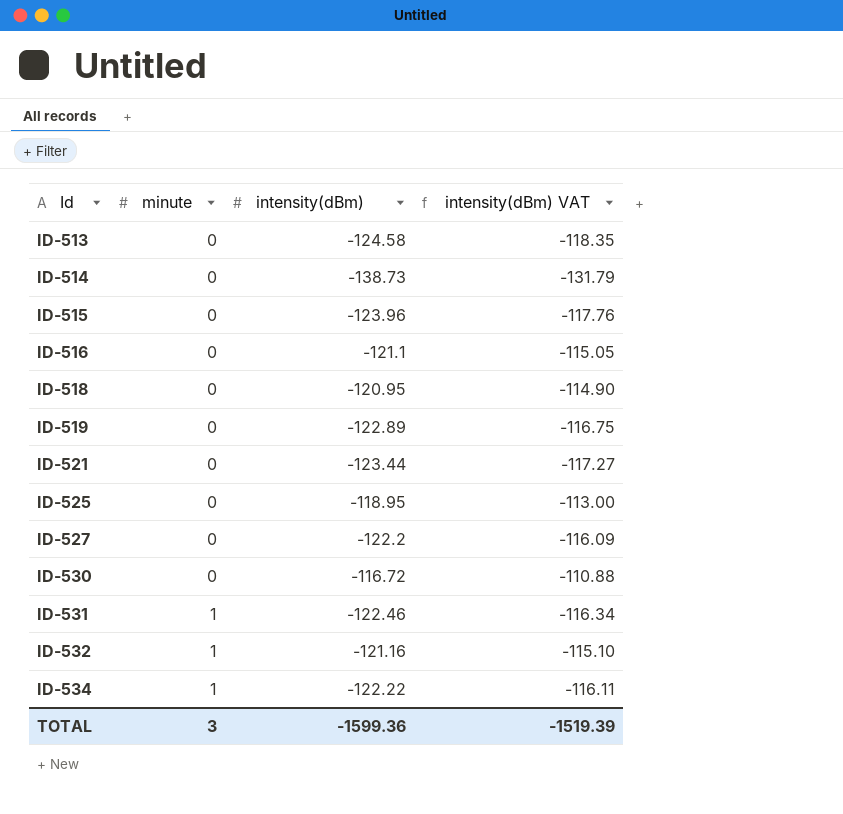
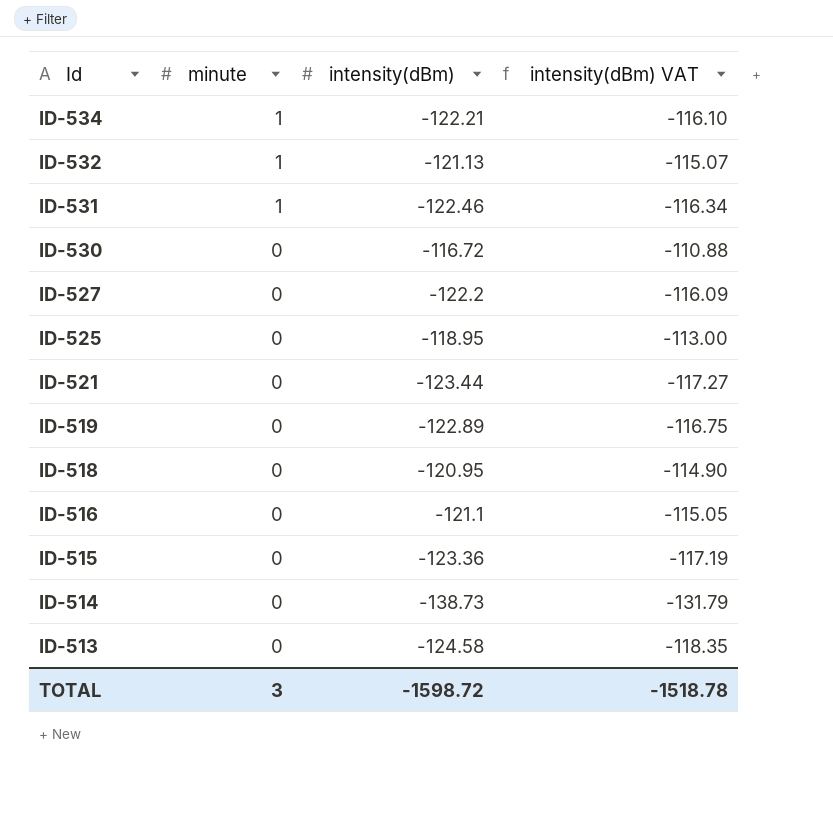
row order: Id ascending -> Id descending
ID-534 | intensity(dBm): -122.22 -> -122.21
ID-534 | intensity(dBm) VAT: -116.11 -> -116.10
ID-532 | intensity(dBm): -121.16 -> -121.13
ID-532 | intensity(dBm) VAT: -115.10 -> -115.07
ID-515 | intensity(dBm): -123.96 -> -123.36
ID-515 | intensity(dBm) VAT: -117.76 -> -117.19
TOTAL | intensity(dBm): -1599.36 -> -1598.72
TOTAL | intensity(dBm) VAT: -1519.39 -> -1518.78

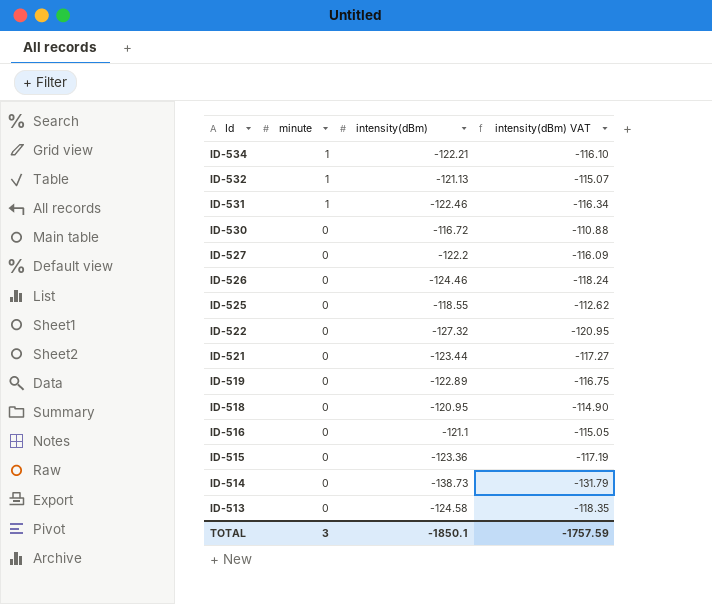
row ID-526: none -> 0 | -124.46 | -118.24
ID-525 | intensity(dBm): -118.95 -> -118.55
ID-525 | intensity(dBm) VAT: -113.00 -> -112.62
row ID-522: none -> 0 | -127.32 | -120.95
TOTAL | intensity(dBm): -1598.72 -> -1850.1
TOTAL | intensity(dBm) VAT: -1518.78 -> -1757.59

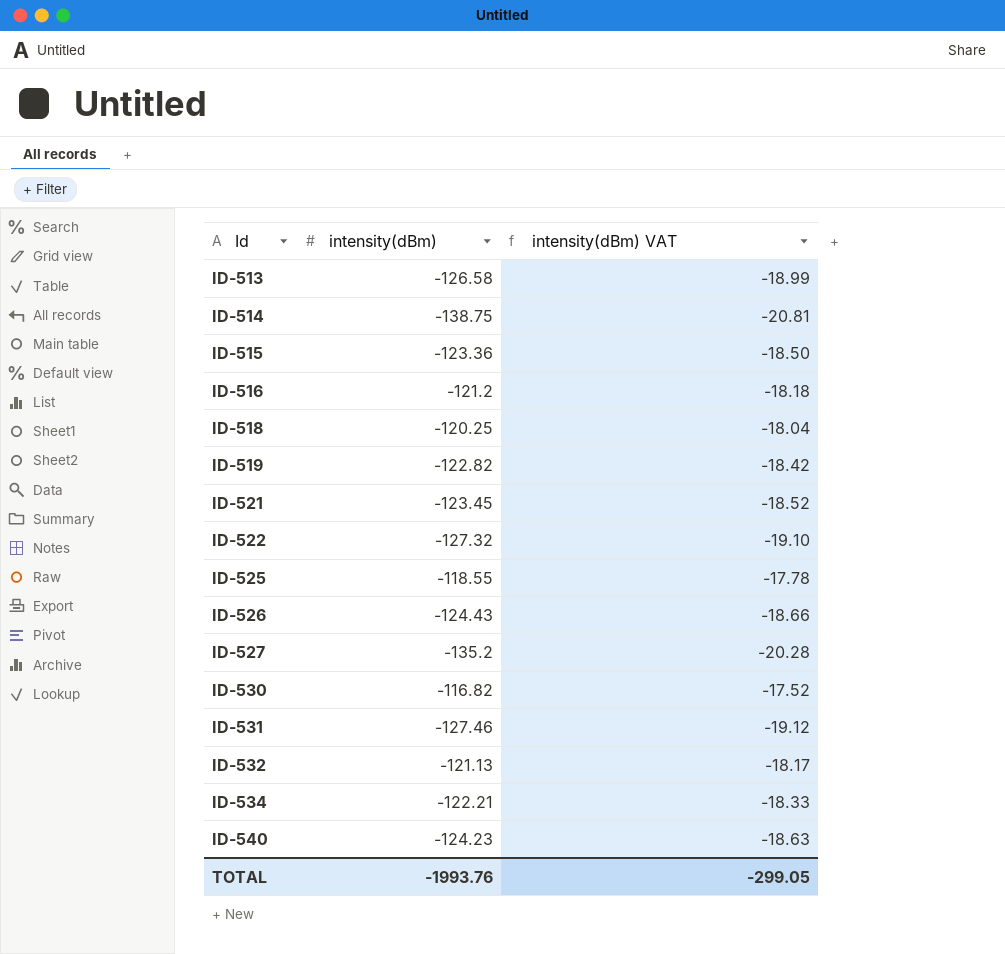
row order: Id descending -> Id ascending
column minute | position: 2 -> none
column intensity(dBm) VAT | formula: [intensity(dBm)] * 0.95 -> [intensity(dBm)] * 0.15
ID-513 | intensity(dBm): -124.58 -> -126.58
ID-514 | intensity(dBm): -138.73 -> -138.75
ID-516 | intensity(dBm): -121.1 -> -121.2
ID-518 | intensity(dBm): -120.95 -> -120.25
ID-519 | intensity(dBm): -122.89 -> -122.82
ID-521 | intensity(dBm): -123.44 -> -123.45
ID-526 | intensity(dBm): -124.46 -> -124.43
ID-527 | intensity(dBm): -122.2 -> -135.2
ID-530 | intensity(dBm): -116.72 -> -116.82
ID-531 | intensity(dBm): -122.46 -> -127.46
row ID-540: none -> -124.23 | -18.63
TOTAL | intensity(dBm): -1850.1 -> -1993.76
TOTAL | intensity(dBm) VAT: -1757.59 -> -299.05

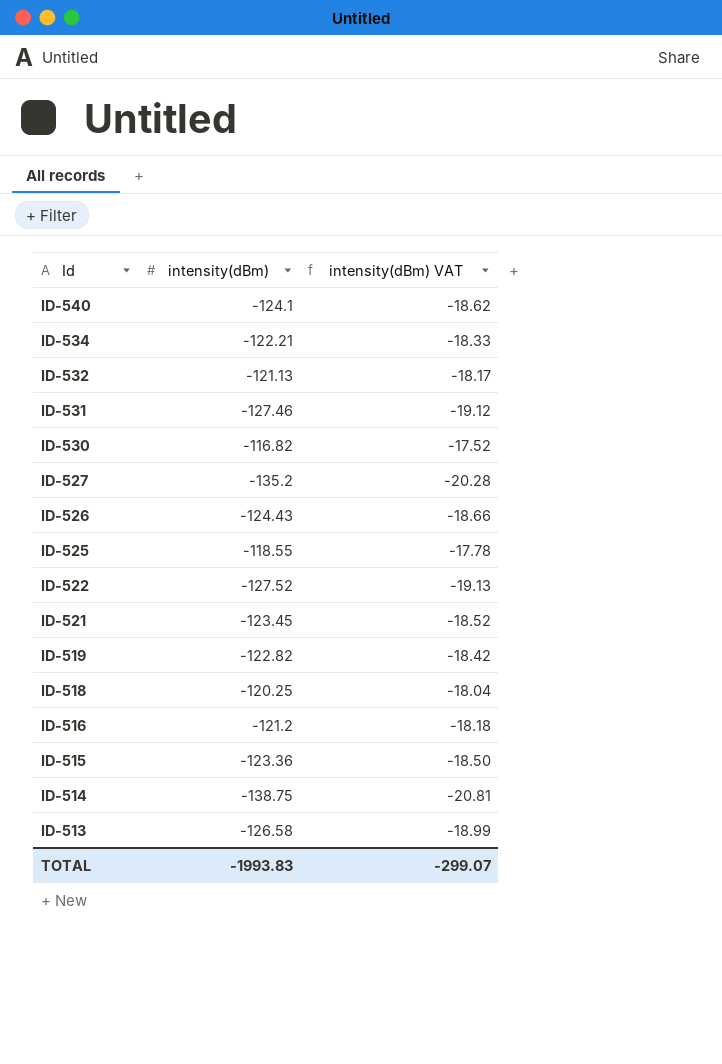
row order: Id ascending -> Id descending
ID-540 | intensity(dBm): -124.23 -> -124.1
ID-540 | intensity(dBm) VAT: -18.63 -> -18.62
ID-522 | intensity(dBm): -127.32 -> -127.52
ID-522 | intensity(dBm) VAT: -19.10 -> -19.13
TOTAL | intensity(dBm): -1993.76 -> -1993.83
TOTAL | intensity(dBm) VAT: -299.05 -> -299.07

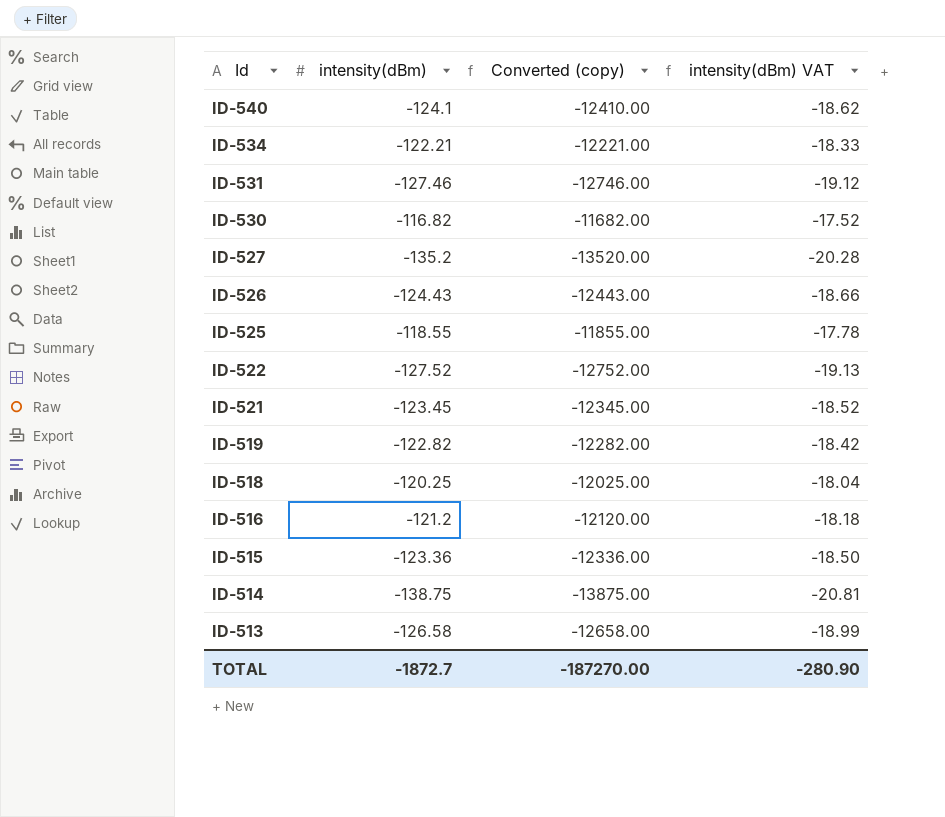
column Converted (copy) | formula: none -> [intensity(dBm)] * 100
row ID-532: -121.13 | -18.17 -> none
TOTAL | intensity(dBm): -1993.83 -> -1872.7
TOTAL | intensity(dBm) VAT: -299.07 -> -280.90

